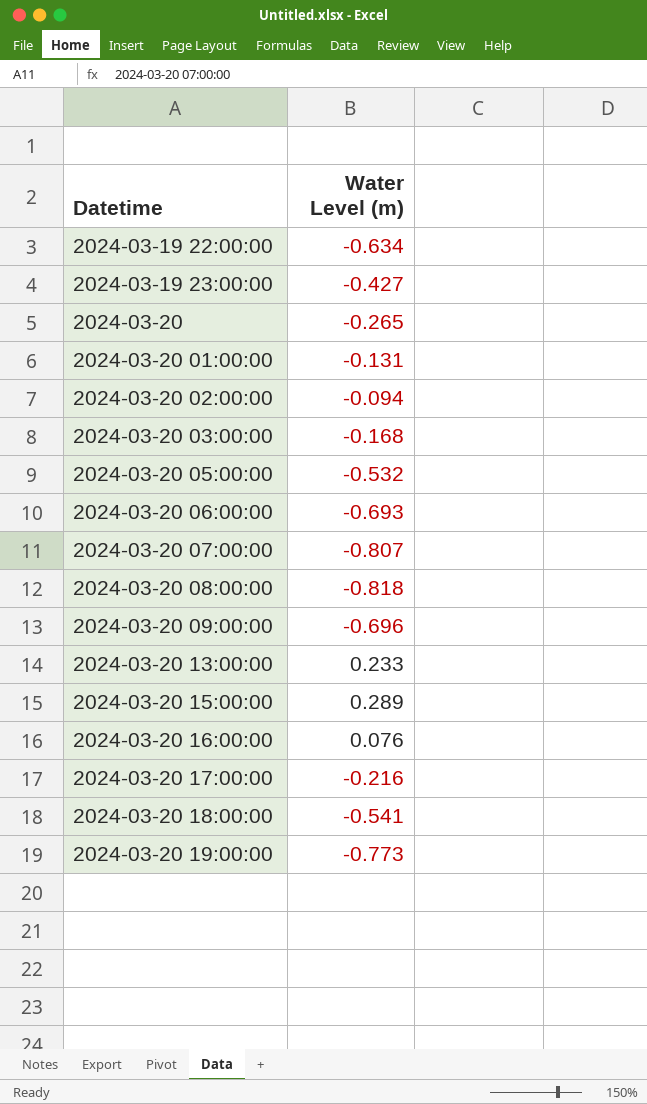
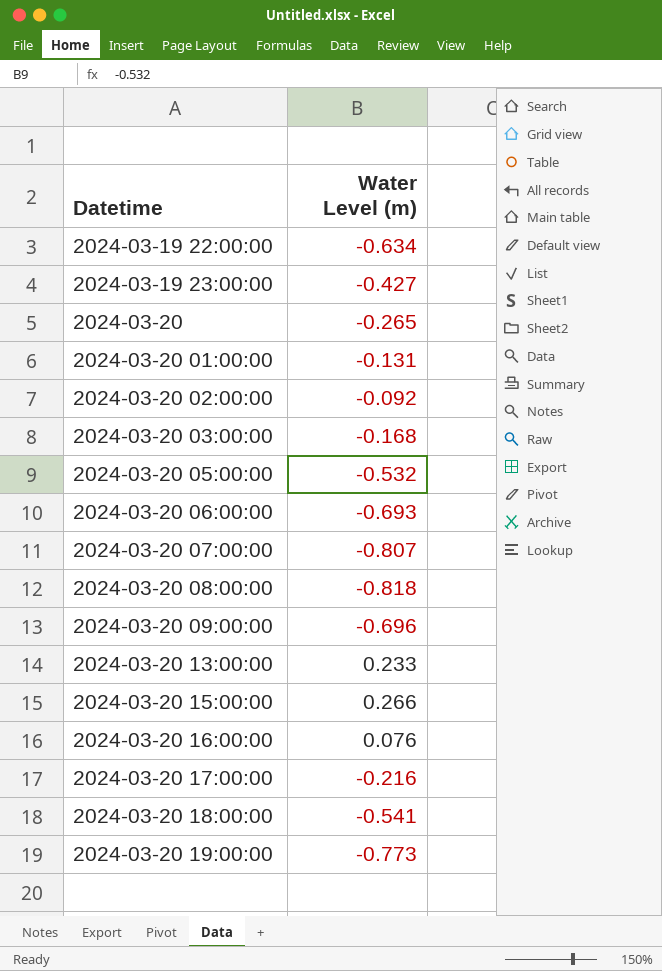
2024-03-20 02:00:00 | Water Level (m): -0.094 -> -0.092
2024-03-20 15:00:00 | Water Level (m): 0.289 -> 0.266

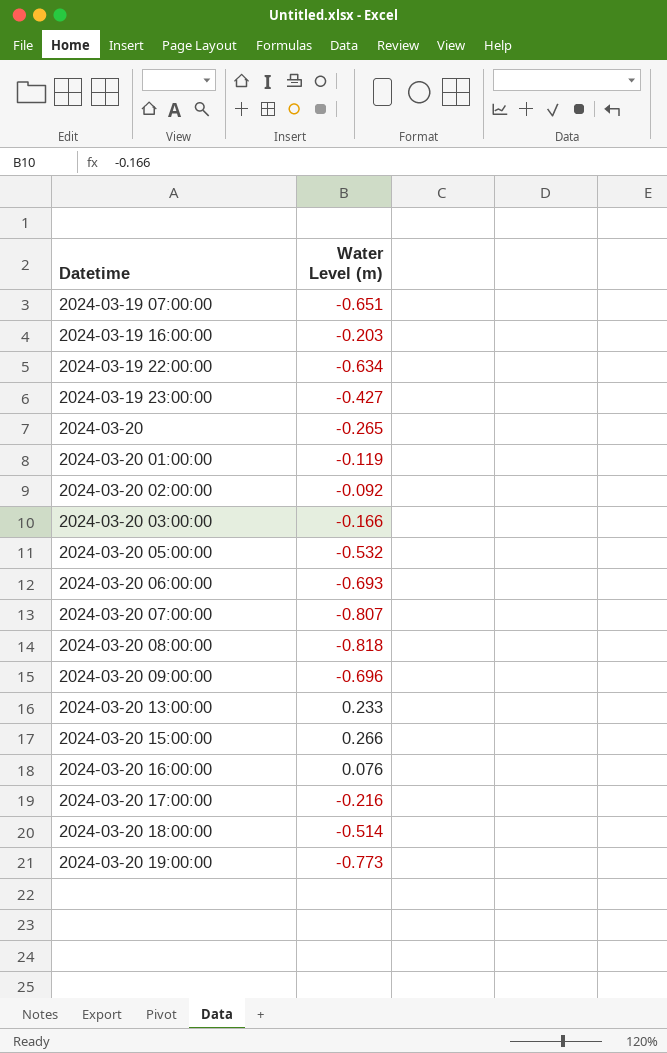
row 2024-03-19 07:00:00: none -> -0.651
row 2024-03-19 16:00:00: none -> -0.203
2024-03-20 01:00:00 | Water Level (m): -0.131 -> -0.119
2024-03-20 03:00:00 | Water Level (m): -0.168 -> -0.166
2024-03-20 18:00:00 | Water Level (m): -0.541 -> -0.514

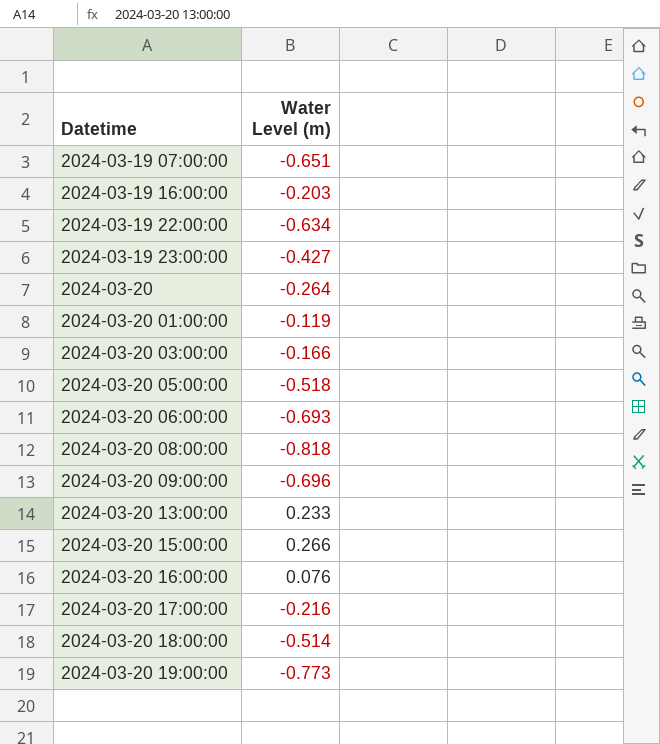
row 2024-03-20 02:00:00: -0.092 -> none
row 2024-03-20 07:00:00: -0.807 -> none
2024-03-20 | Water Level (m): -0.265 -> -0.264
2024-03-20 05:00:00 | Water Level (m): -0.532 -> -0.518

